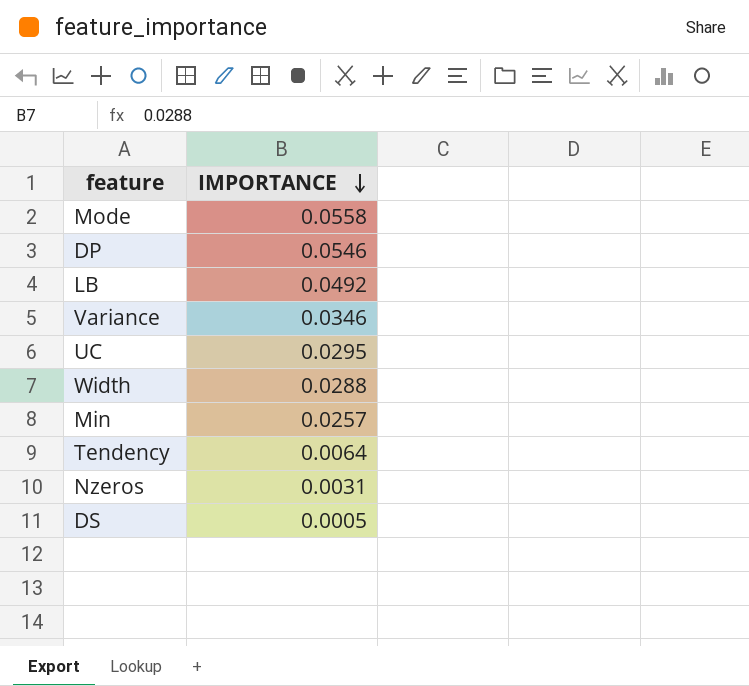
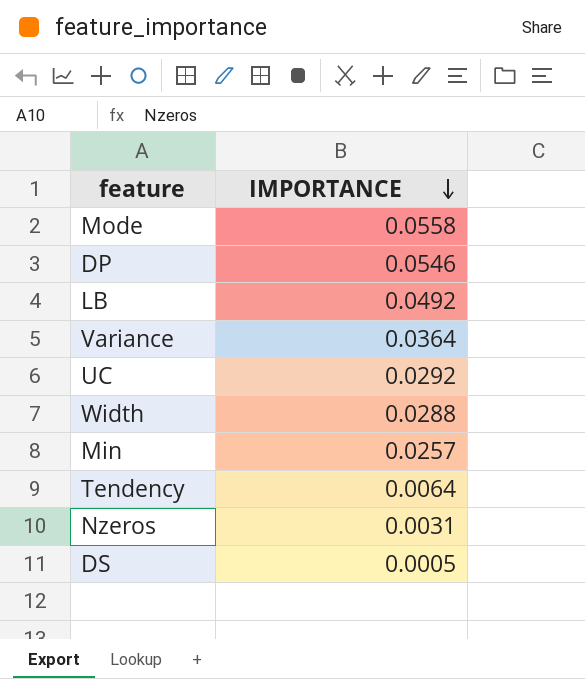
Variance | IMPORTANCE: 0.0346 -> 0.0364
UC | IMPORTANCE: 0.0295 -> 0.0292

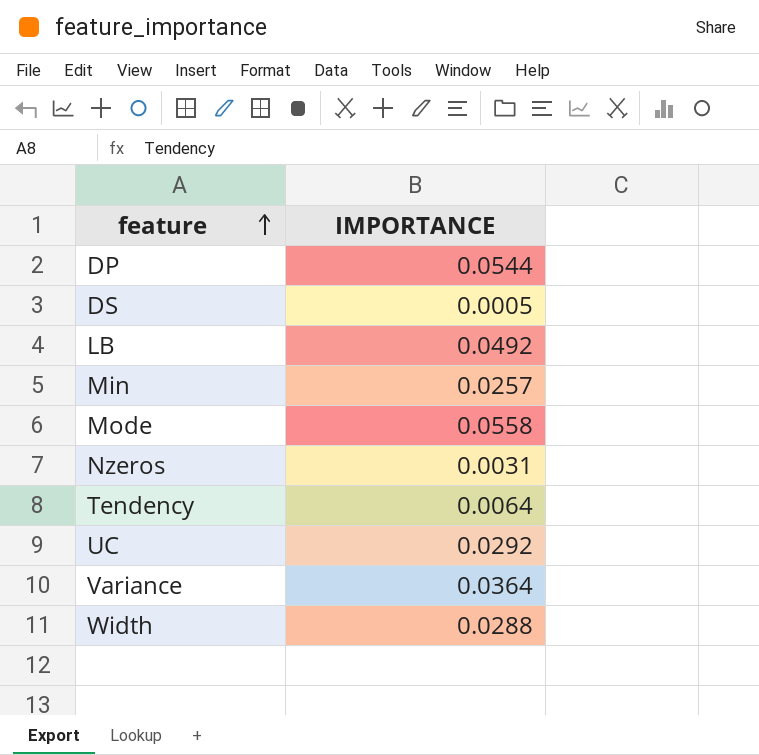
row order: IMPORTANCE descending -> feature ascending
DP | IMPORTANCE: 0.0546 -> 0.0544

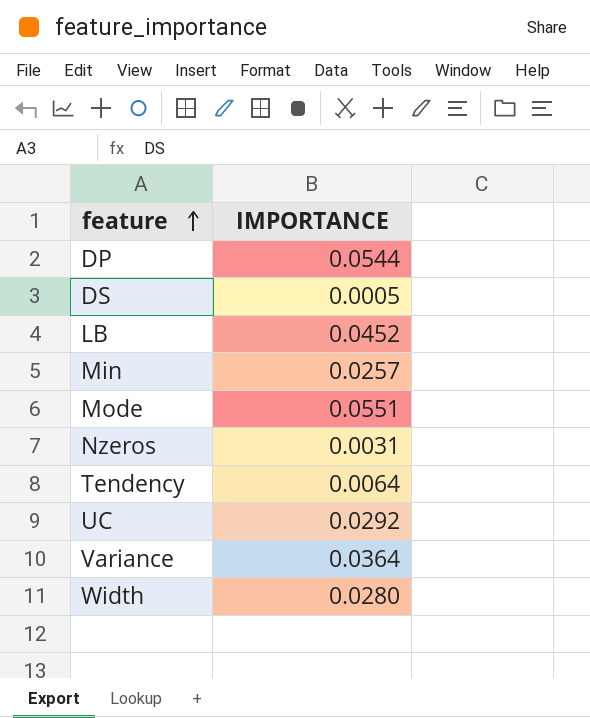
LB | IMPORTANCE: 0.0492 -> 0.0452
Mode | IMPORTANCE: 0.0558 -> 0.0551
Width | IMPORTANCE: 0.0288 -> 0.0280

